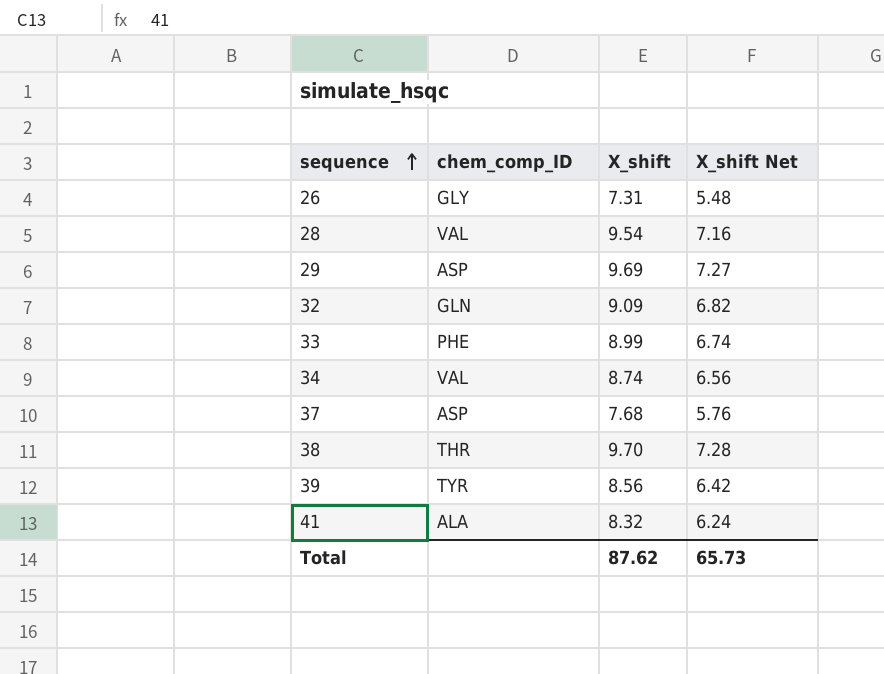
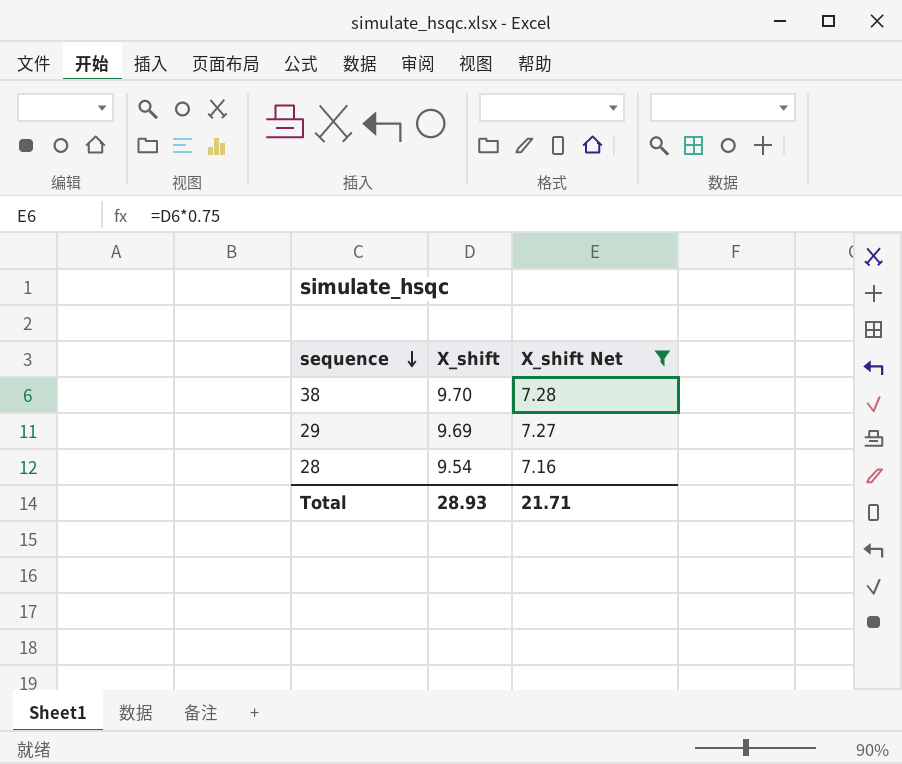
filter: none -> X_shift Net >= 7.16
row order: sequence ascending -> sequence descending
column chem_comp_ID | position: 2 -> none
Total | X_shift: 87.62 -> 28.93
Total | X_shift Net: 65.73 -> 21.71

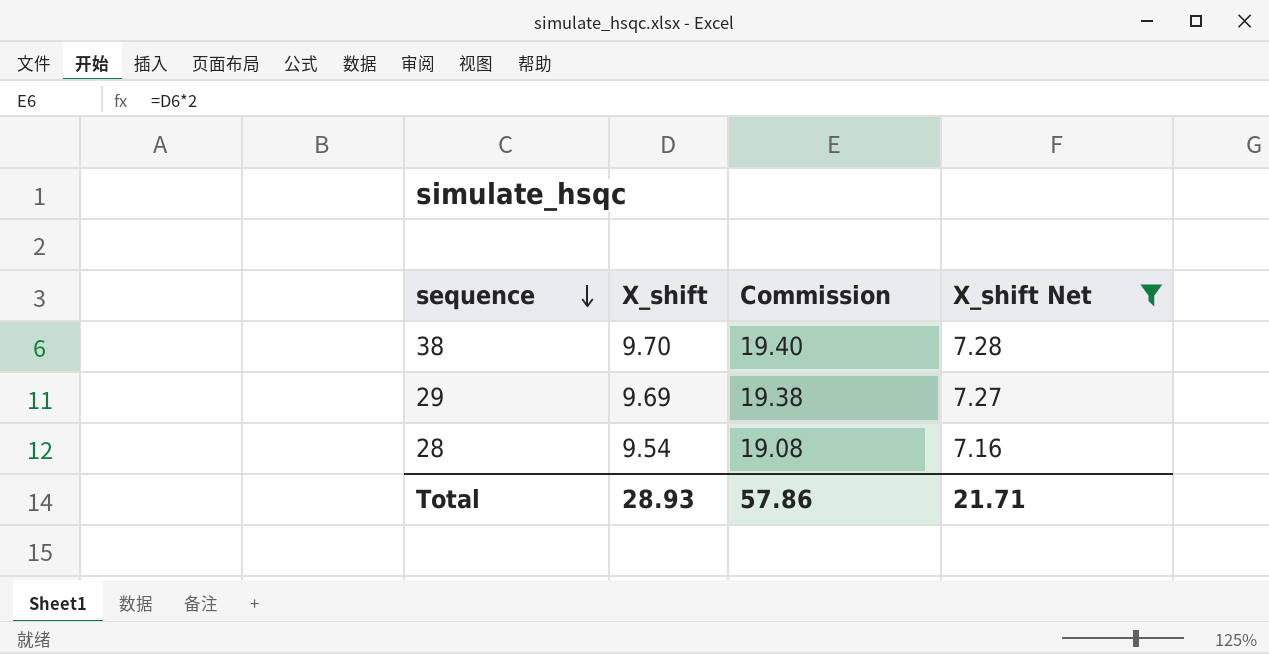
column Commission | formula: none -> [X_shift] * 2

